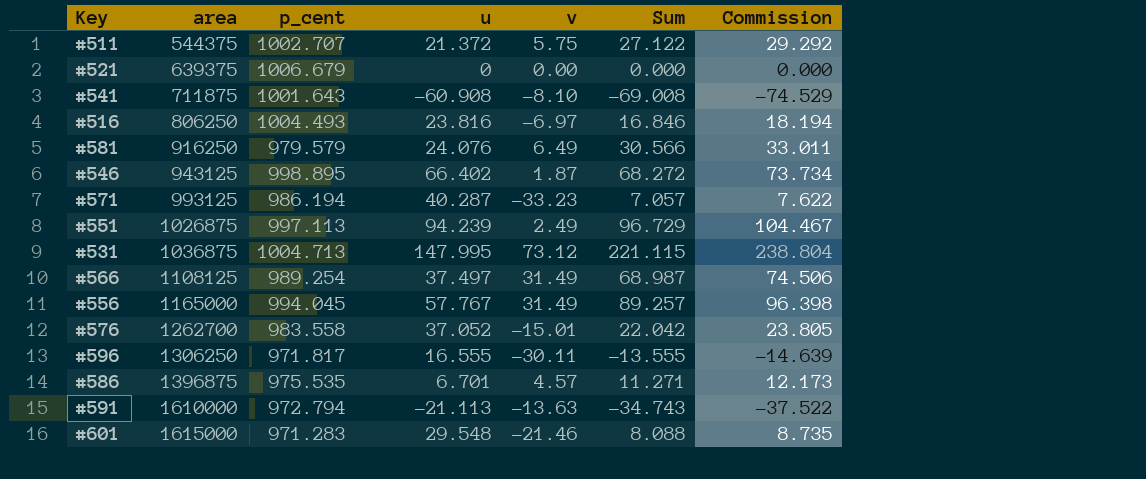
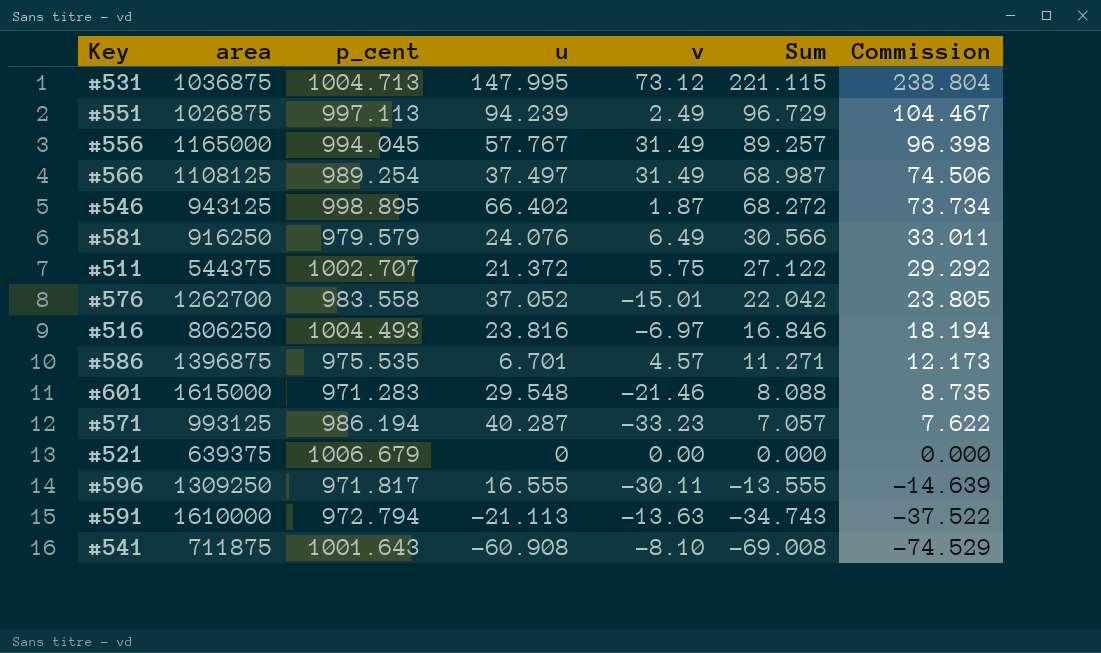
row order: area ascending -> Sum descending
#596 | area: 1306250 -> 1309250

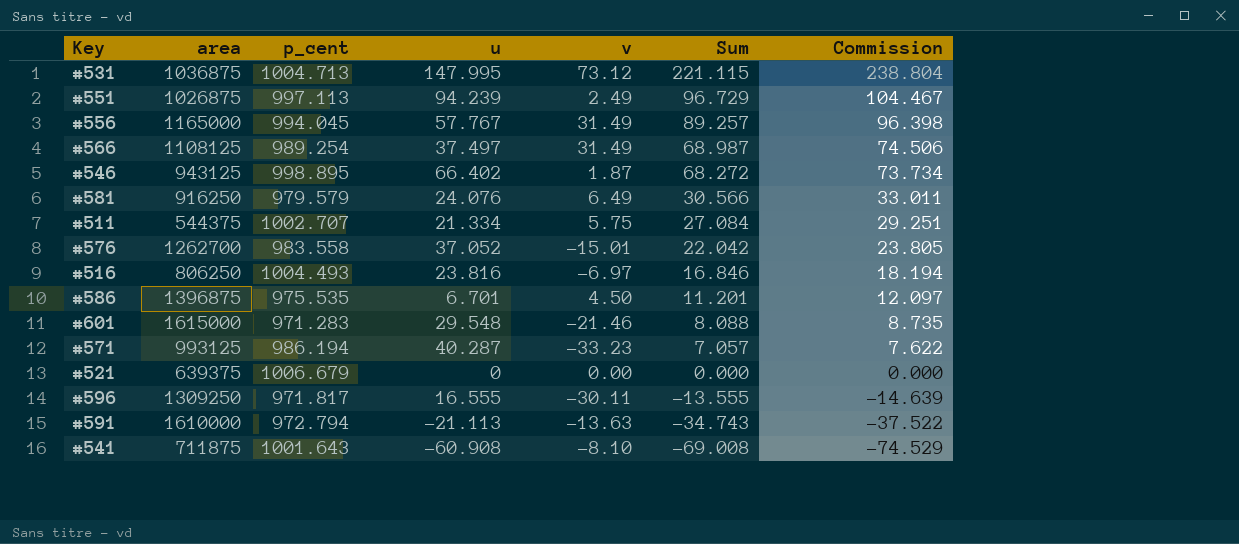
#511 | u: 21.372 -> 21.334
#511 | Sum: 27.122 -> 27.084
#511 | Commission: 29.292 -> 29.251
#586 | v: 4.57 -> 4.50
#586 | Sum: 11.271 -> 11.201
#586 | Commission: 12.173 -> 12.097

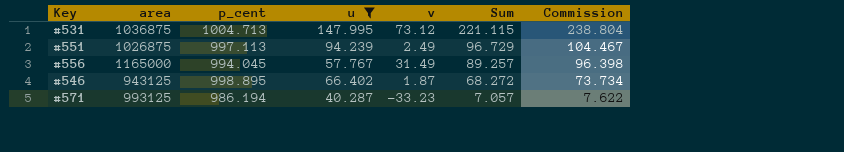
filter: none -> u >= 40.287

